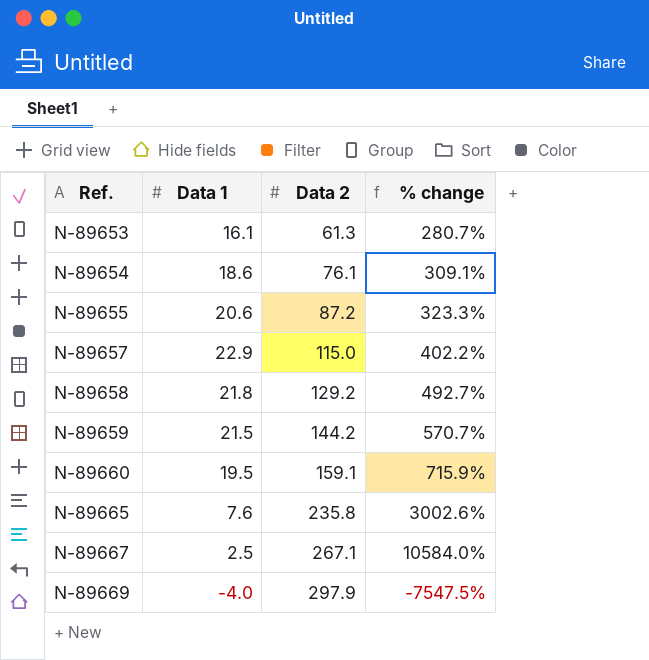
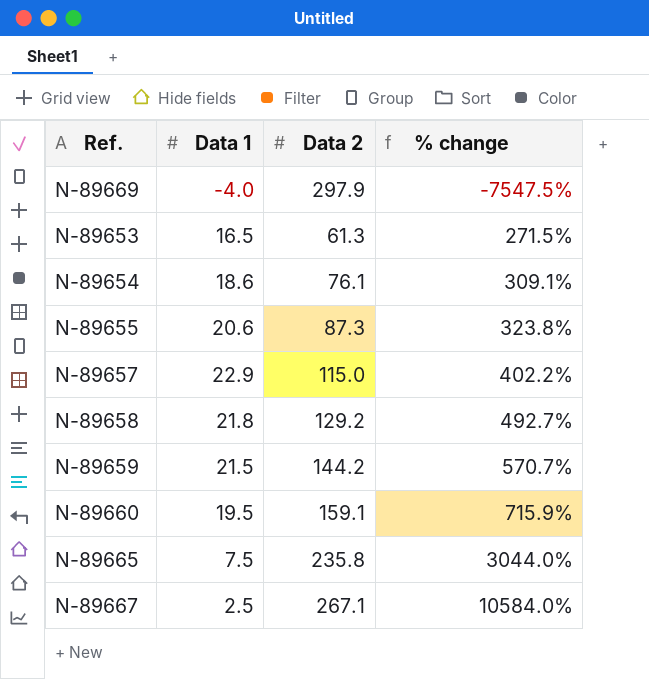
row order: Ref. ascending -> % change ascending
N-89653 | Data 1: 16.1 -> 16.5
N-89653 | % change: 280.7% -> 271.5%
N-89655 | Data 2: 87.2 -> 87.3
N-89655 | % change: 323.3% -> 323.8%
N-89665 | Data 1: 7.6 -> 7.5
N-89665 | % change: 3002.6% -> 3044.0%

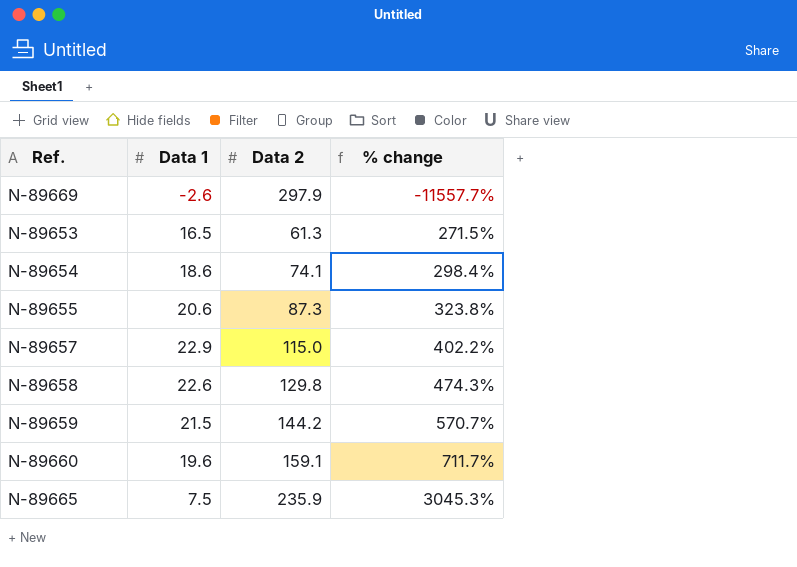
row N-89667: 2.5 | 267.1 | 10584.0% -> none
N-89669 | Data 1: -4.0 -> -2.6
N-89669 | % change: -7547.5% -> -11557.7%
N-89654 | Data 2: 76.1 -> 74.1
N-89654 | % change: 309.1% -> 298.4%
N-89658 | Data 1: 21.8 -> 22.6
N-89658 | Data 2: 129.2 -> 129.8
N-89658 | % change: 492.7% -> 474.3%
N-89660 | Data 1: 19.5 -> 19.6
N-89660 | % change: 715.9% -> 711.7%
N-89665 | Data 2: 235.8 -> 235.9
N-89665 | % change: 3044.0% -> 3045.3%

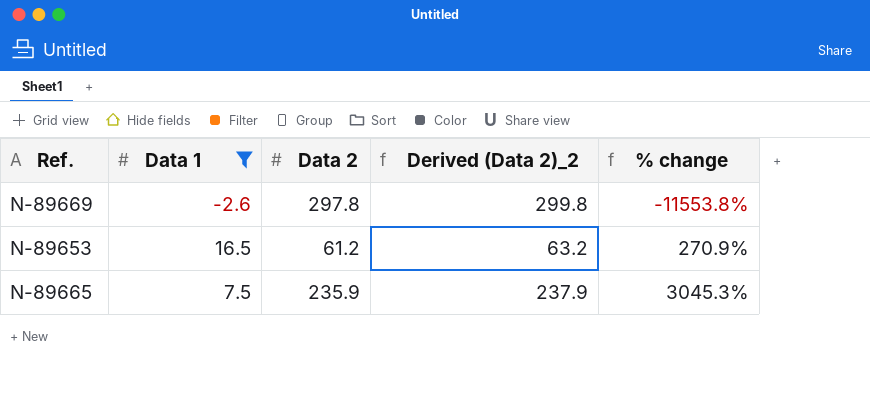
filter: none -> Data 1 <= 16.5
column Derived (Data 2)_2 | formula: none -> [Data 2] + 2
N-89669 | Data 2: 297.9 -> 297.8
N-89669 | % change: -11557.7% -> -11553.8%
N-89653 | Data 2: 61.3 -> 61.2
N-89653 | % change: 271.5% -> 270.9%

